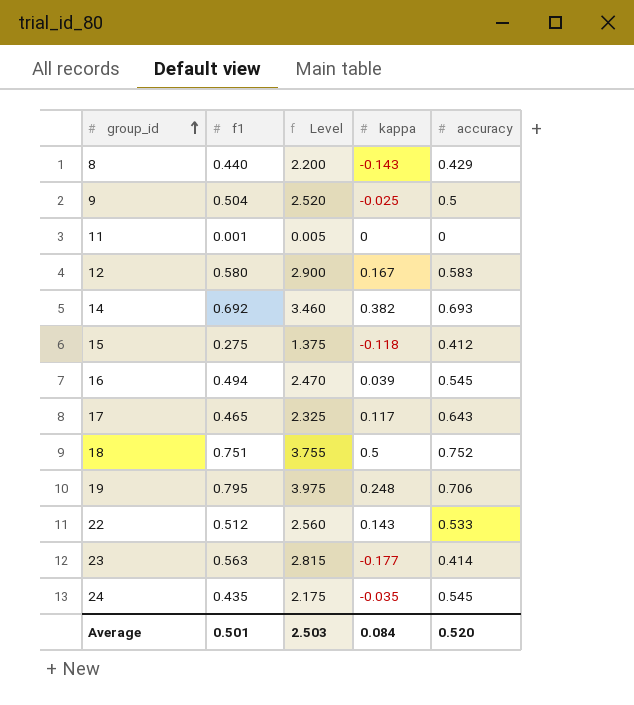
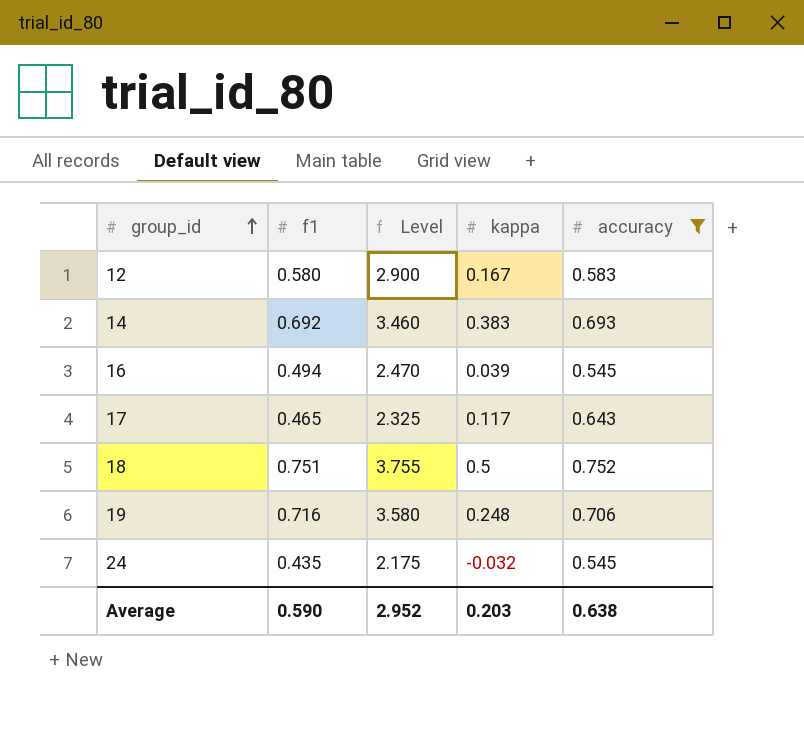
filter: none -> accuracy >= 0.545
14 | kappa: 0.382 -> 0.383
19 | f1: 0.795 -> 0.716
19 | Level: 3.975 -> 3.580
24 | kappa: -0.035 -> -0.032
Average | f1: 0.501 -> 0.590
Average | Level: 2.503 -> 2.952
Average | kappa: 0.084 -> 0.203
Average | accuracy: 0.520 -> 0.638

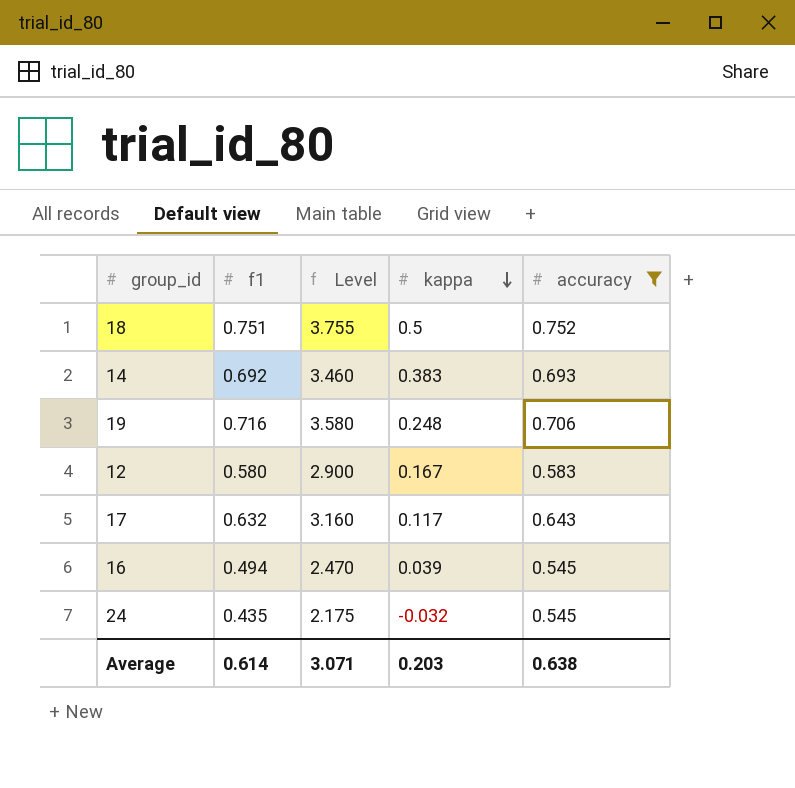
row order: group_id ascending -> kappa descending
17 | f1: 0.465 -> 0.632
17 | Level: 2.325 -> 3.160
Average | f1: 0.590 -> 0.614
Average | Level: 2.952 -> 3.071

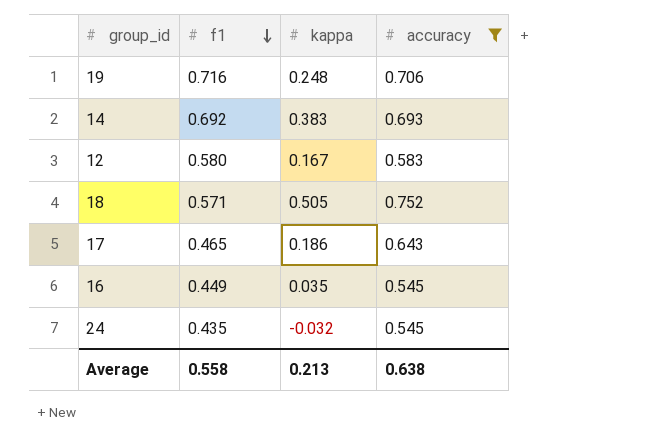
row order: kappa descending -> f1 descending
column Level | formula: [f1] * 5 -> none
18 | f1: 0.751 -> 0.571
18 | kappa: 0.5 -> 0.505
17 | f1: 0.632 -> 0.465
17 | kappa: 0.117 -> 0.186
16 | f1: 0.494 -> 0.449
16 | kappa: 0.039 -> 0.035
Average | f1: 0.614 -> 0.558
Average | kappa: 0.203 -> 0.213

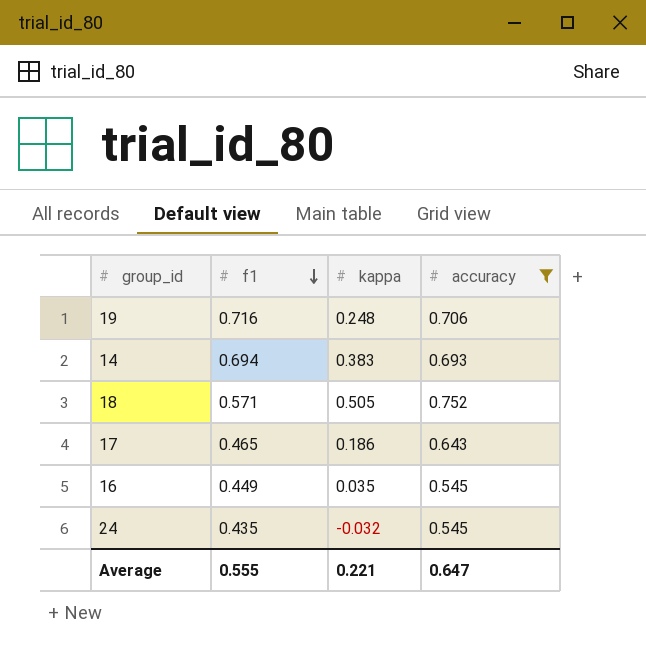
row 12: 0.580 | 0.167 | 0.583 -> none
14 | f1: 0.692 -> 0.694
Average | f1: 0.558 -> 0.555
Average | kappa: 0.213 -> 0.221
Average | accuracy: 0.638 -> 0.647

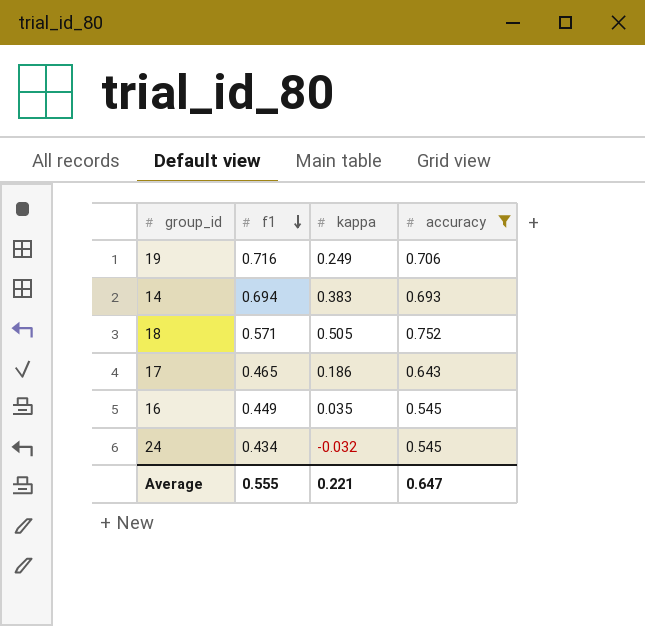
19 | kappa: 0.248 -> 0.249
24 | f1: 0.435 -> 0.434

